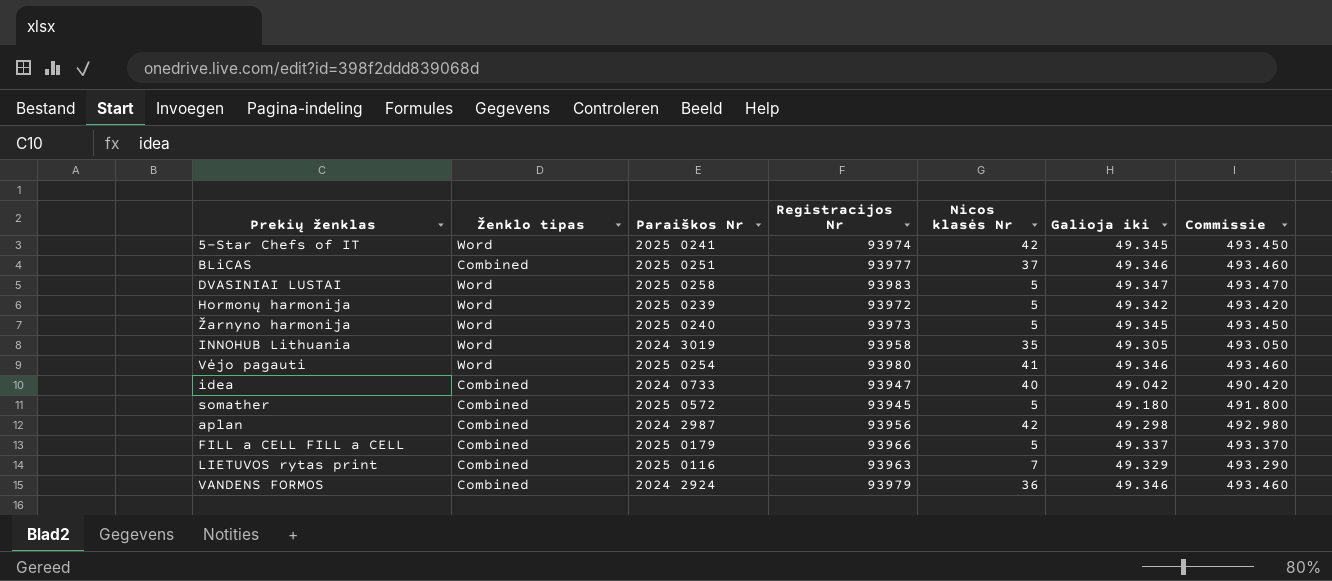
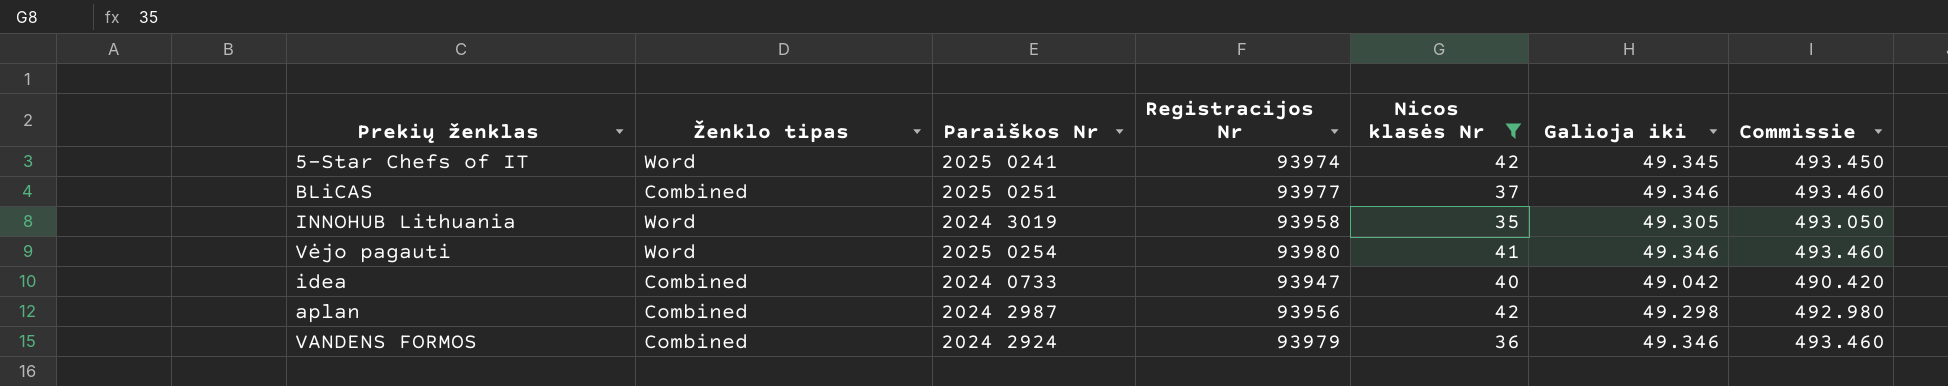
filter: none -> Nicos klasės Nr >= 35

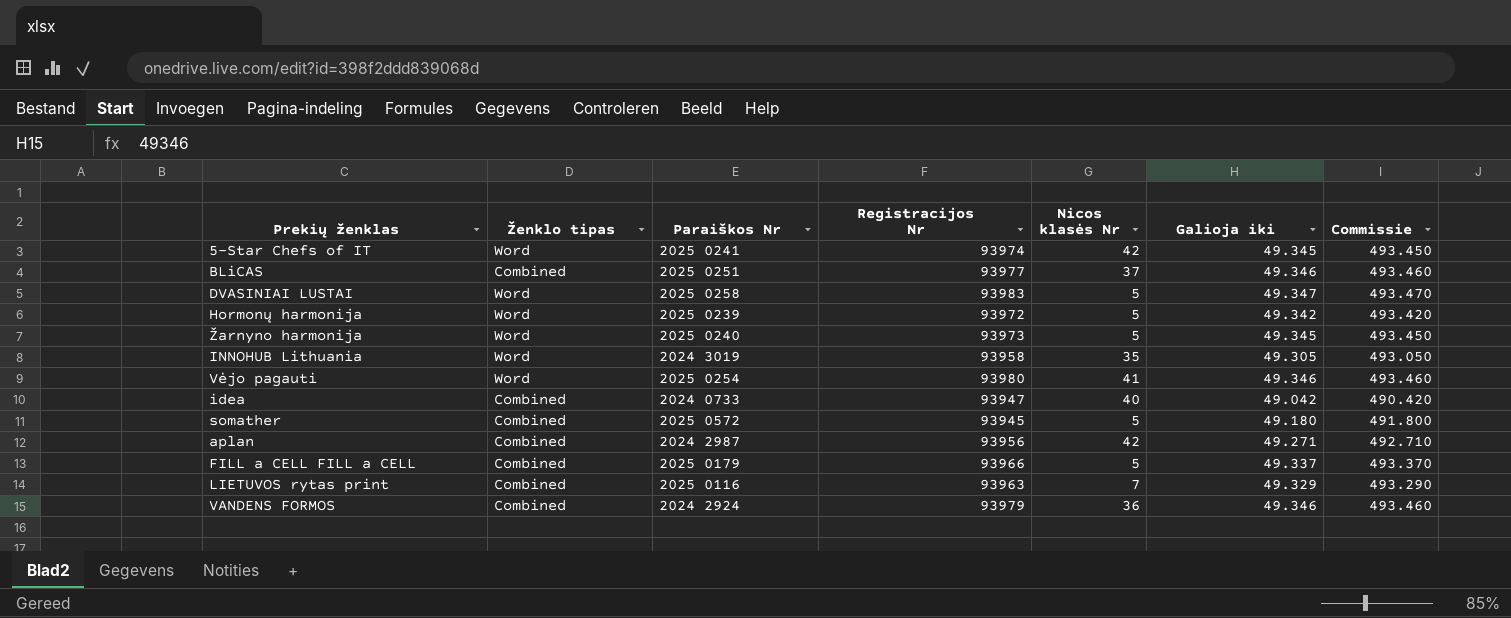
filter: Nicos klasės Nr >= 35 -> none
aplan | Galioja iki: 49.298 -> 49.271
aplan | Commissie: 492.980 -> 492.710

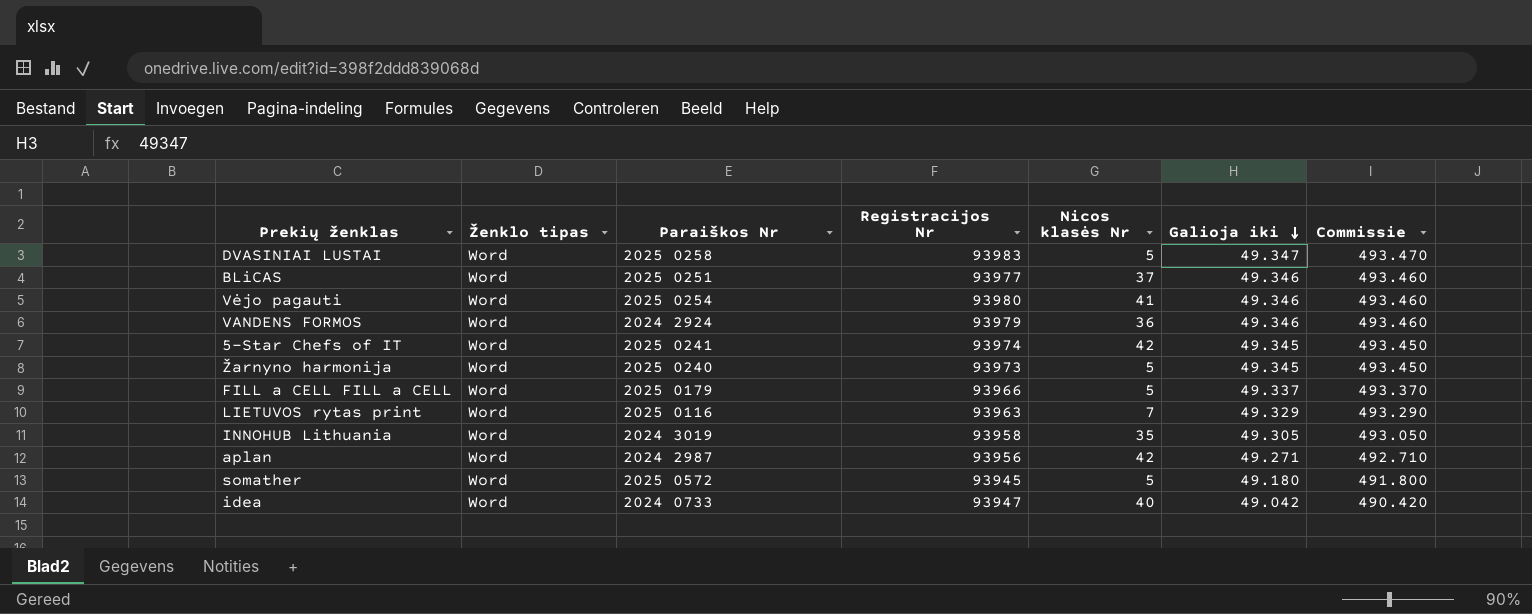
row order: none -> Galioja iki descending
row Hormonų harmonija: Word | 2025 0239 | 93972 | 5 | 49.342 | 493.420 -> none
BLiCAS | Ženklo tipas: Combined -> Word
VANDENS FORMOS | Ženklo tipas: Combined -> Word
FILL a CELL FILL a CELL | Ženklo tipas: Combined -> Word
LIETUVOS rytas print | Ženklo tipas: Combined -> Word
aplan | Ženklo tipas: Combined -> Word
somather | Ženklo tipas: Combined -> Word
idea | Ženklo tipas: Combined -> Word

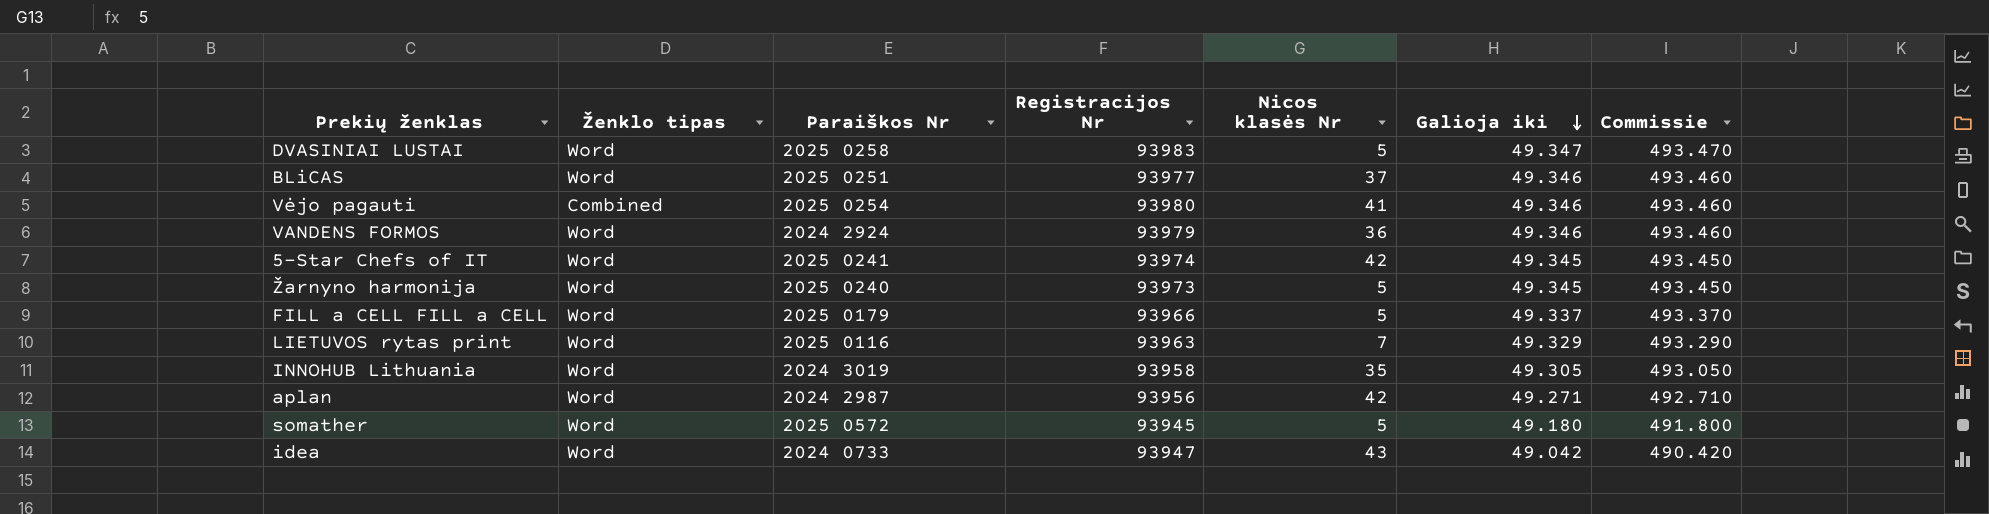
Vėjo pagauti | Ženklo tipas: Word -> Combined
idea | Nicos klasės Nr: 40 -> 43

